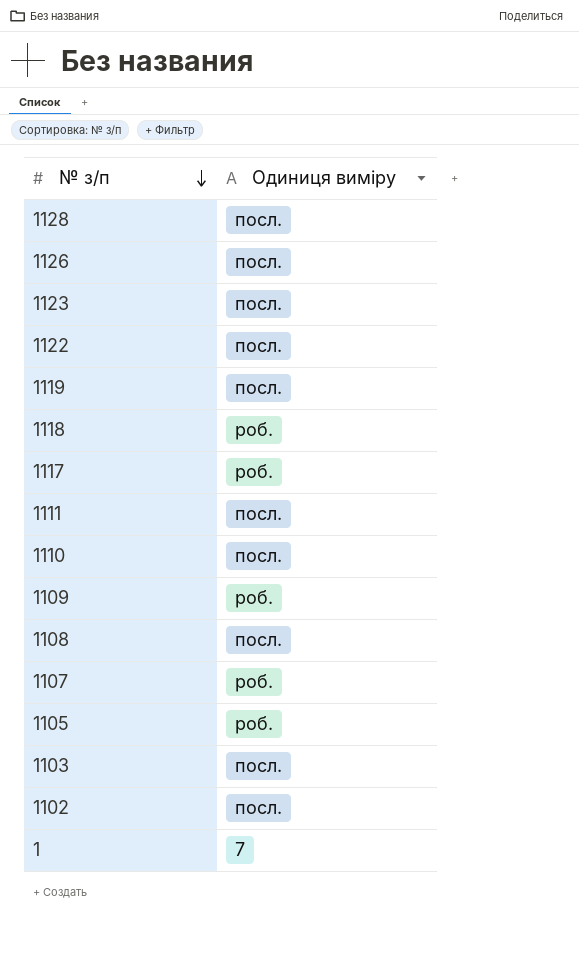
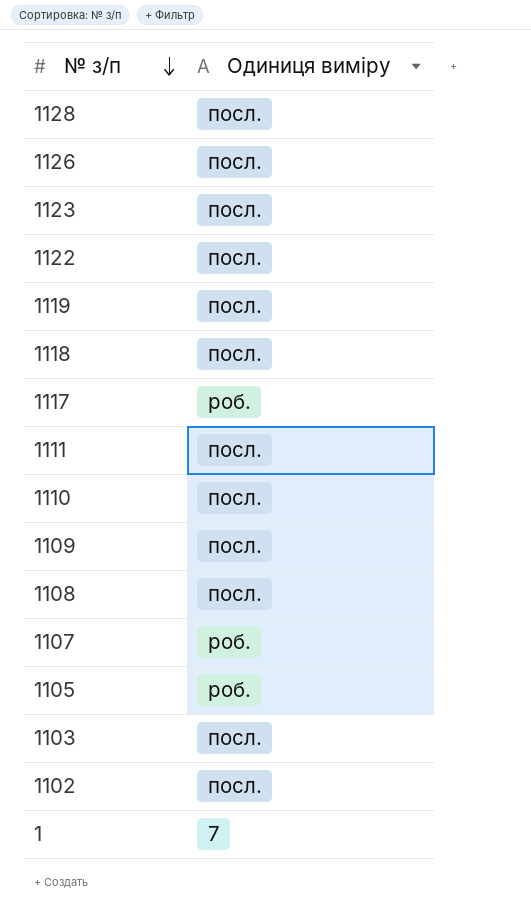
1118 | Одиниця виміру: роб. -> посл.
1109 | Одиниця виміру: роб. -> посл.

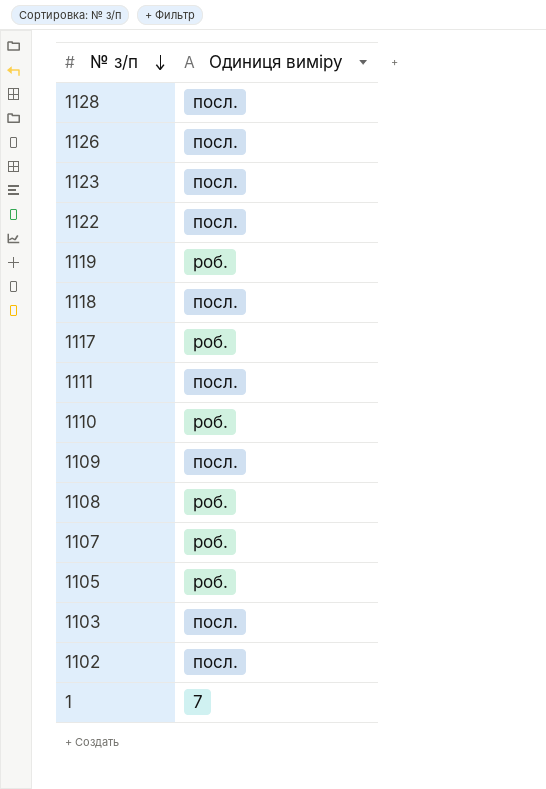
1119 | Одиниця виміру: посл. -> роб.
1110 | Одиниця виміру: посл. -> роб.
1108 | Одиниця виміру: посл. -> роб.

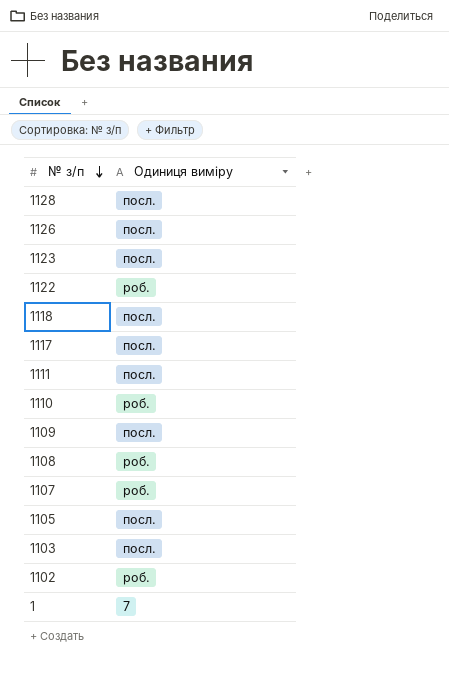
row 1119: роб. -> none
1122 | Одиниця виміру: посл. -> роб.
1117 | Одиниця виміру: роб. -> посл.
1105 | Одиниця виміру: роб. -> посл.
1102 | Одиниця виміру: посл. -> роб.

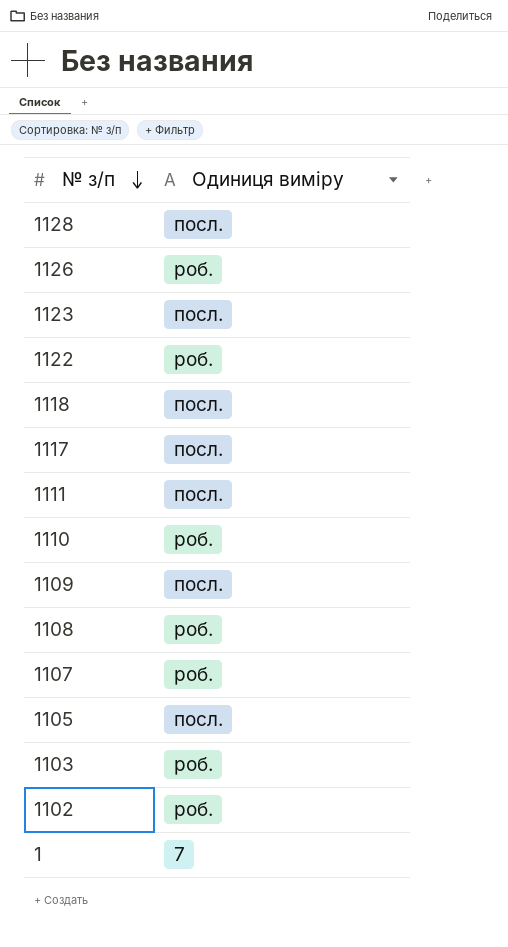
1126 | Одиниця виміру: посл. -> роб.
1103 | Одиниця виміру: посл. -> роб.

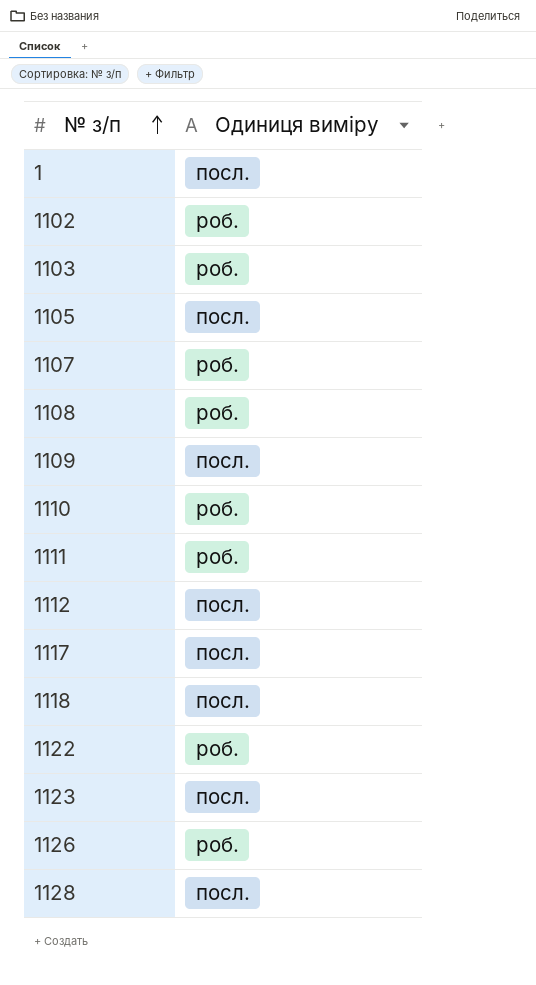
row order: № з/п descending -> № з/п ascending
1 | Одиниця виміру: 7 -> посл.
1111 | Одиниця виміру: посл. -> роб.
row 1112: none -> посл.

